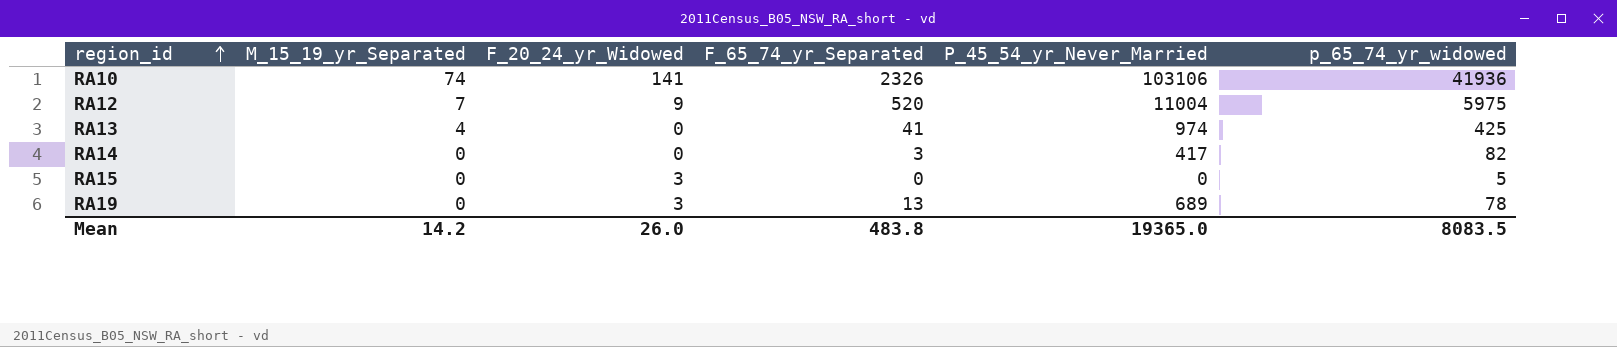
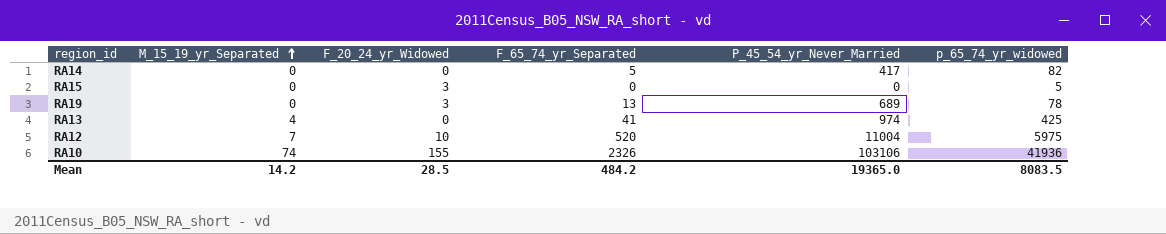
row order: region_id ascending -> M_15_19_yr_Separated ascending
RA14 | F_65_74_yr_Separated: 3 -> 5
RA12 | F_20_24_yr_Widowed: 9 -> 10
RA10 | F_20_24_yr_Widowed: 141 -> 155
Mean | F_20_24_yr_Widowed: 26.0 -> 28.5
Mean | F_65_74_yr_Separated: 483.8 -> 484.2

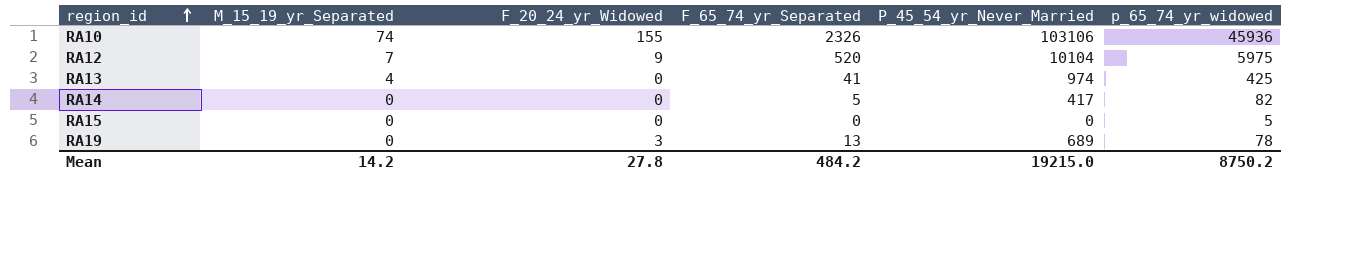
row order: M_15_19_yr_Separated ascending -> region_id ascending
RA10 | p_65_74_yr_widowed: 41936 -> 45936
RA12 | F_20_24_yr_Widowed: 10 -> 9
RA12 | P_45_54_yr_Never_Married: 11004 -> 10104
RA15 | F_20_24_yr_Widowed: 3 -> 0
Mean | F_20_24_yr_Widowed: 28.5 -> 27.8
Mean | P_45_54_yr_Never_Married: 19365.0 -> 19215.0
Mean | p_65_74_yr_widowed: 8083.5 -> 8750.2

